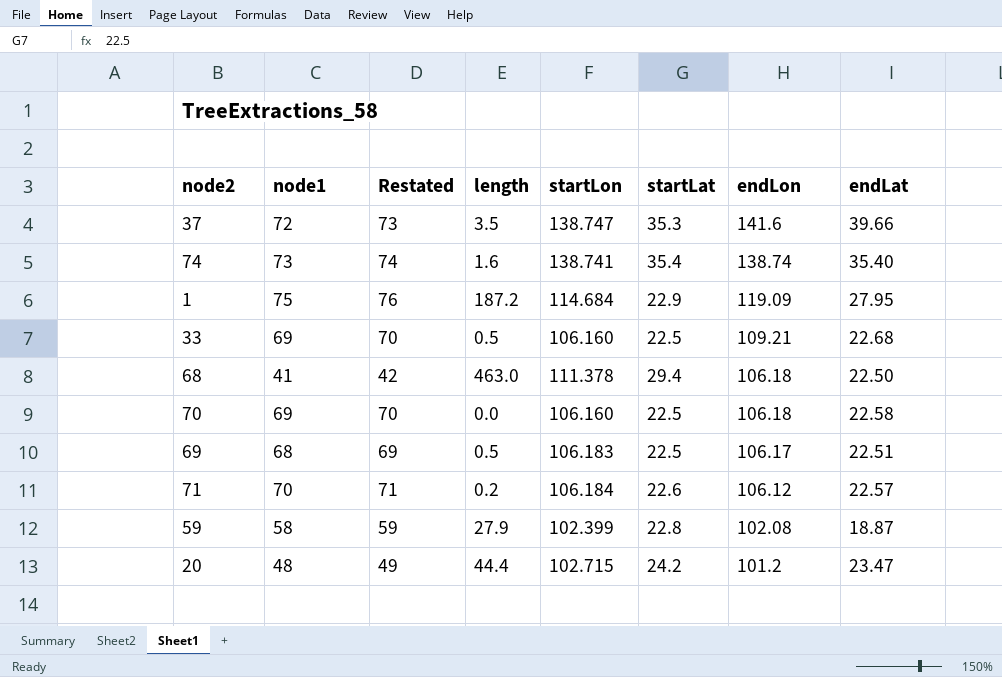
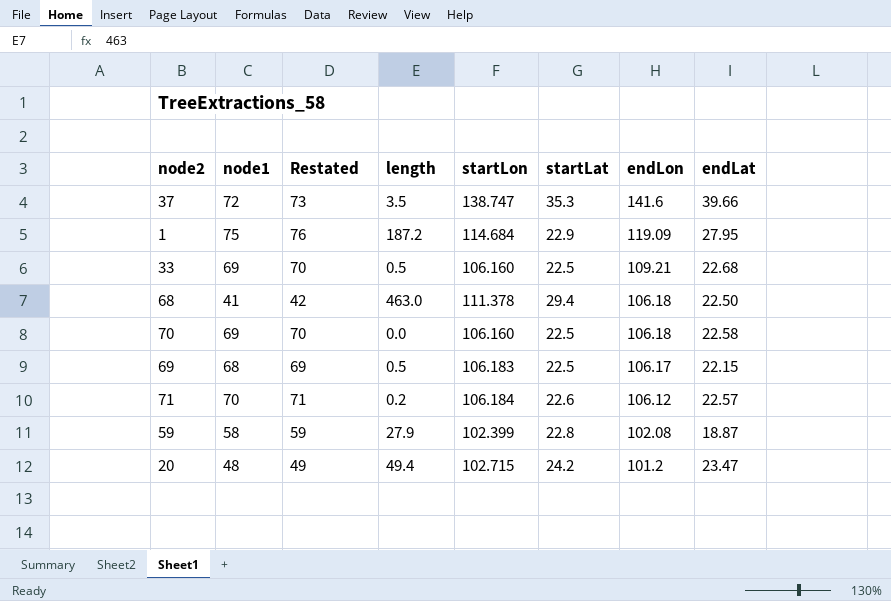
row 74: 73 | 74 | 1.6 | 138.741 | 35.4 | 138.74 | 35.40 -> none
69 | endLat: 22.51 -> 22.15
20 | length: 44.4 -> 49.4

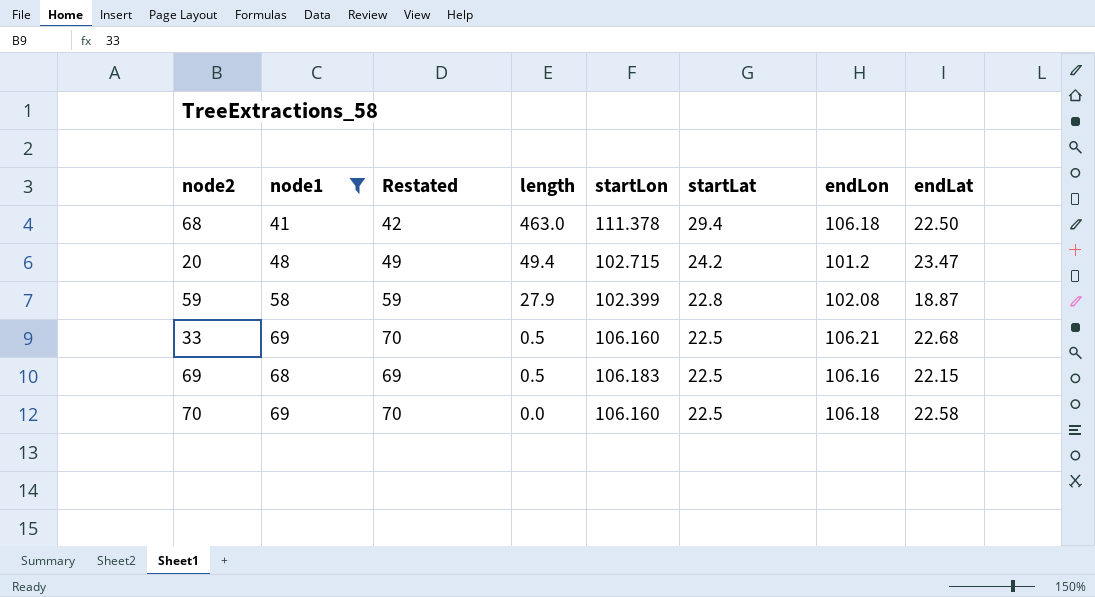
filter: none -> node1 <= 69
row order: endLon descending -> length descending
33 | endLon: 109.21 -> 106.21
69 | endLon: 106.17 -> 106.16

